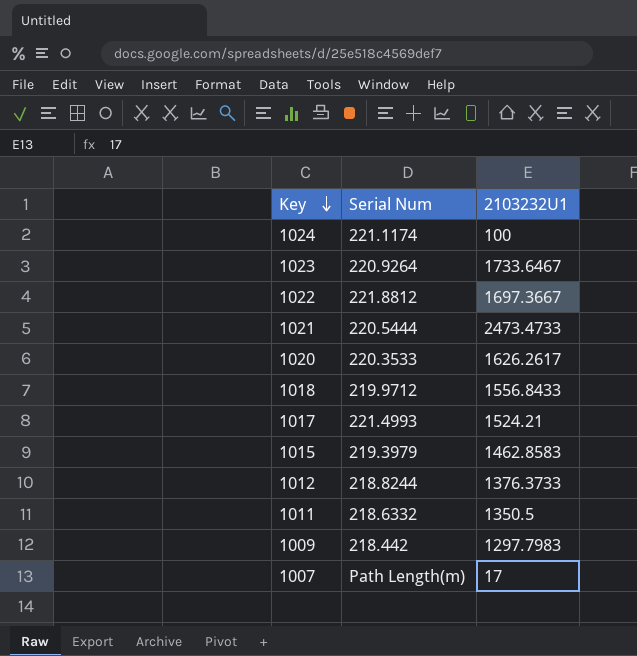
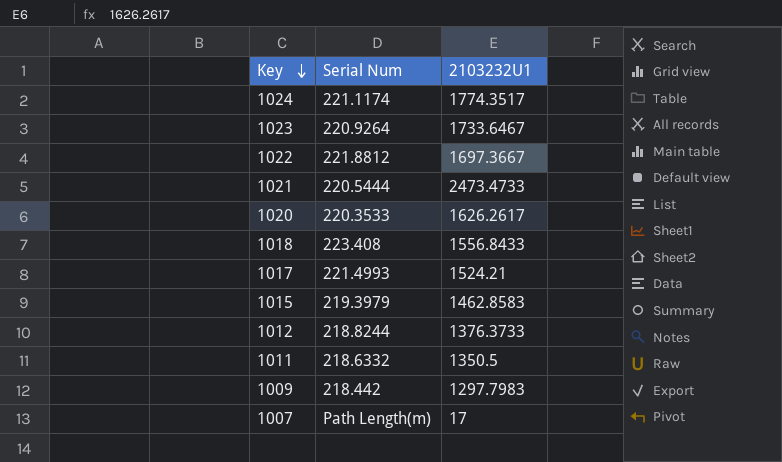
1024 | 2103232U1: 100 -> 1774.3517
1018 | Serial Num: 219.9712 -> 223.408

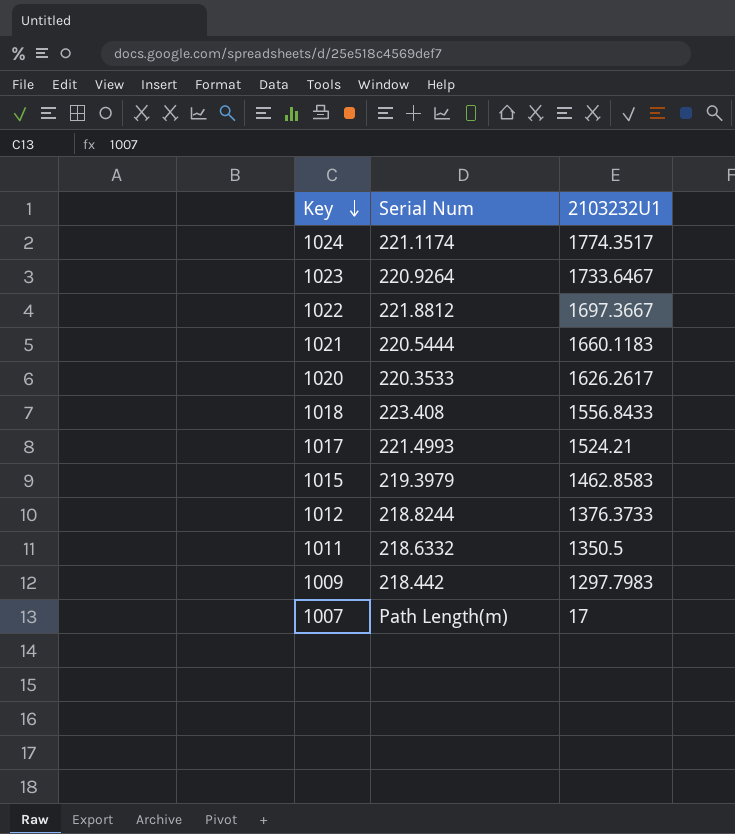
1021 | 2103232U1: 2473.4733 -> 1660.1183

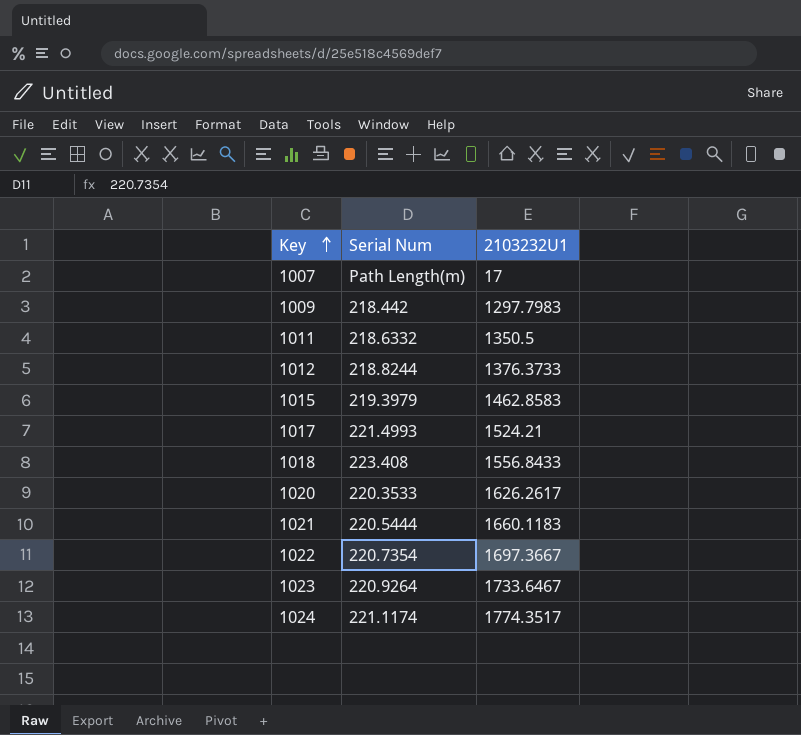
row order: Key descending -> Key ascending
1022 | Serial Num: 221.8812 -> 220.7354

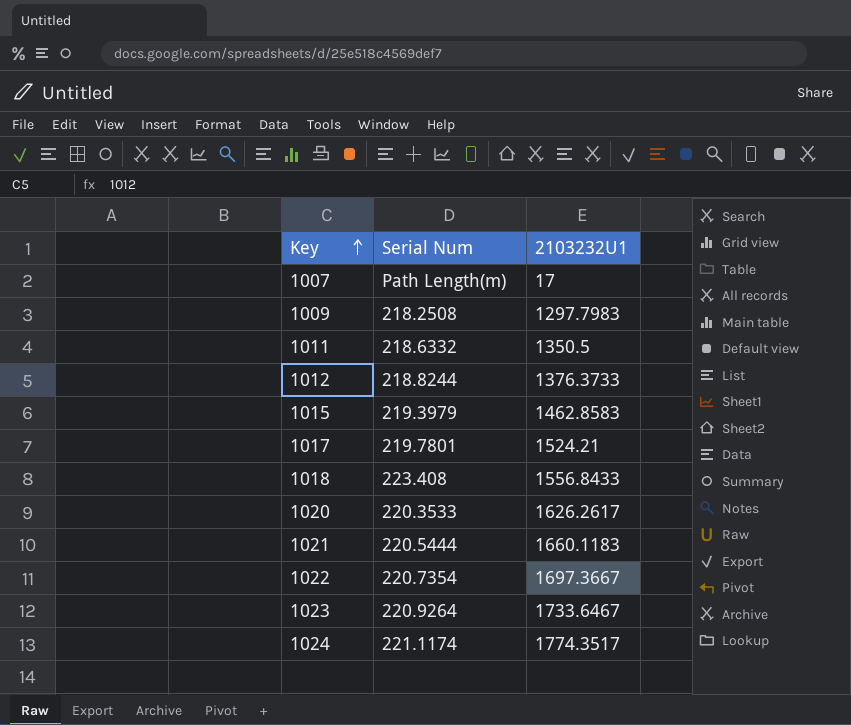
1009 | Serial Num: 218.442 -> 218.2508
1017 | Serial Num: 221.4993 -> 219.7801

